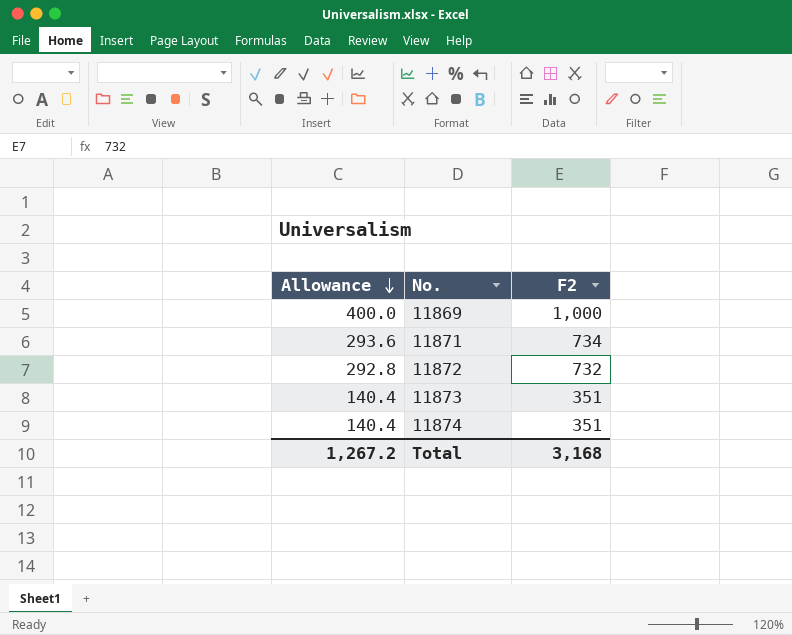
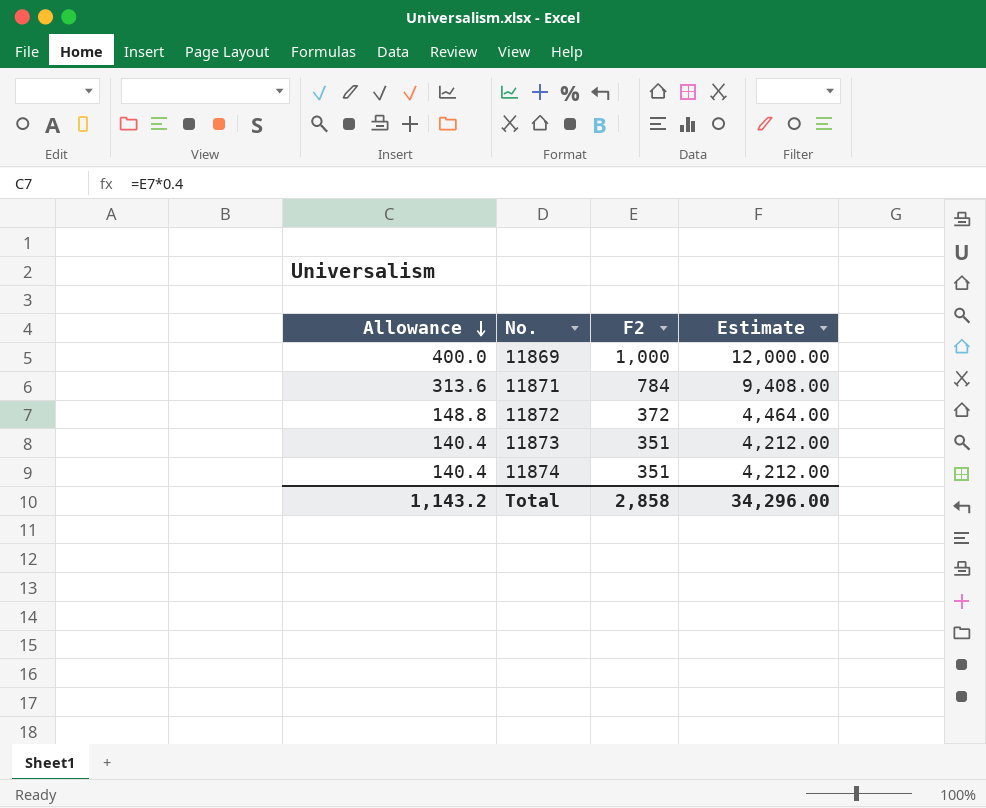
column Estimate | formula: none -> [F2] * 12
11871 | Allowance: 293.6 -> 313.6
11871 | F2: 734 -> 784
11872 | Allowance: 292.8 -> 148.8
11872 | F2: 732 -> 372
Total | Allowance: 1,267.2 -> 1,143.2
Total | F2: 3,168 -> 2,858

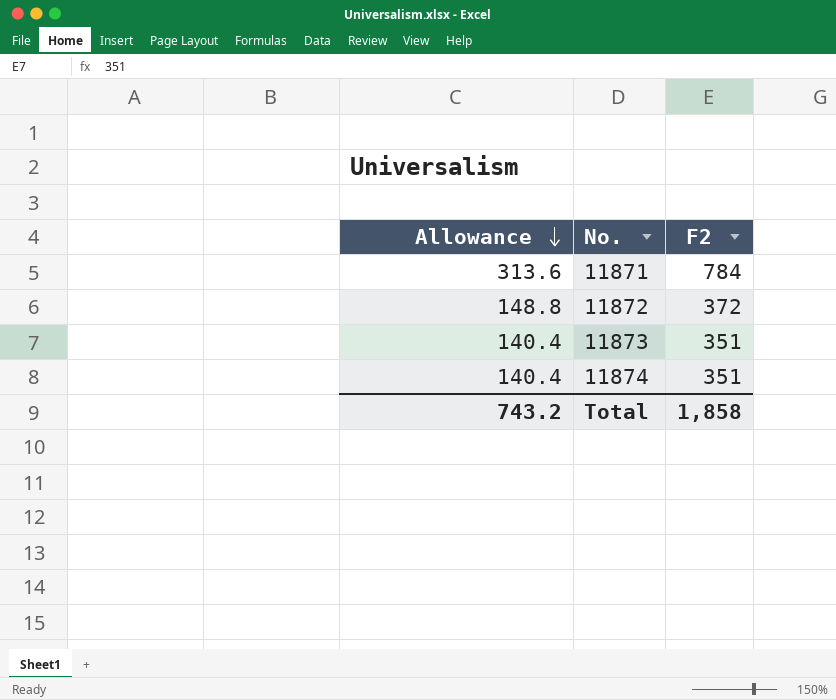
column Estimate | formula: [F2] * 12 -> none
row 11869: 400.0 | 1,000 | 12,000.00 -> none
Total | Allowance: 1,143.2 -> 743.2
Total | F2: 2,858 -> 1,858

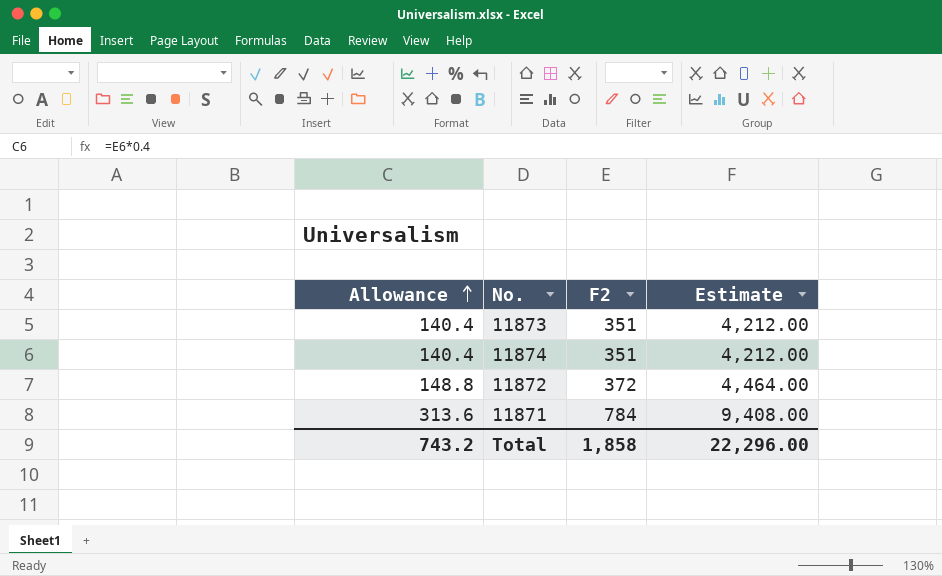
row order: Allowance descending -> Allowance ascending
column Estimate | formula: none -> [F2] * 12

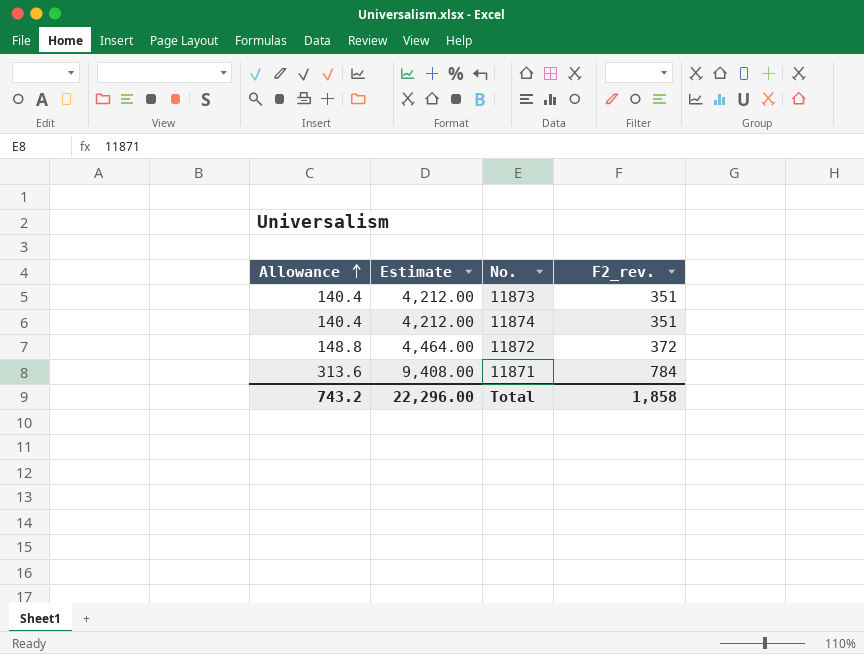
column Estimate | position: 4 -> 2
column name: F2 -> F2_rev.

